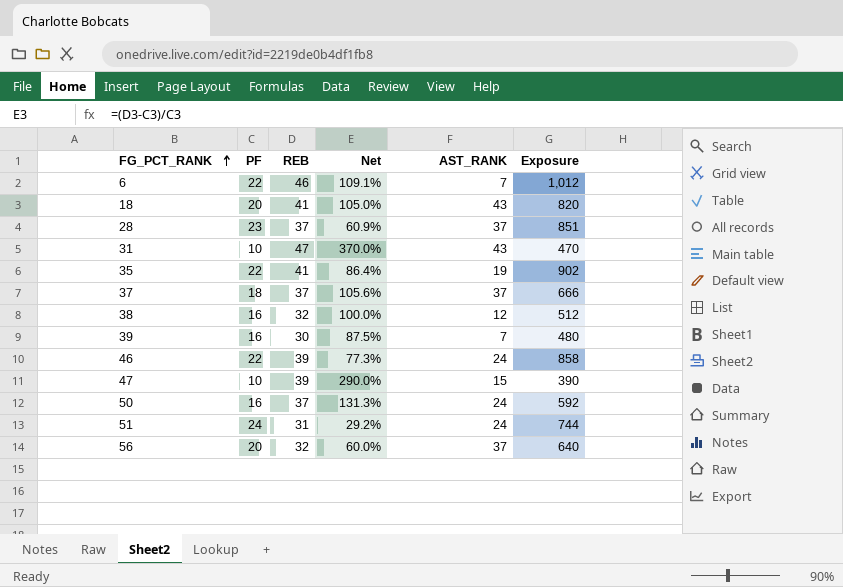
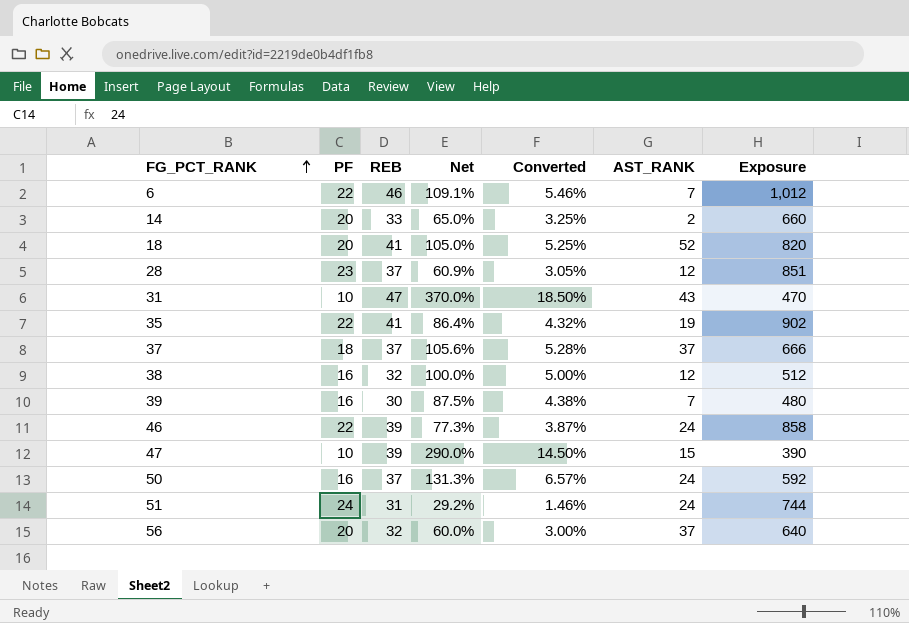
column Converted | formula: none -> [Net] * 0.05
row 14: none -> 20 | 33 | 65.0% | 3.25% | 2 | 660
18 | AST_RANK: 43 -> 52
28 | AST_RANK: 37 -> 12

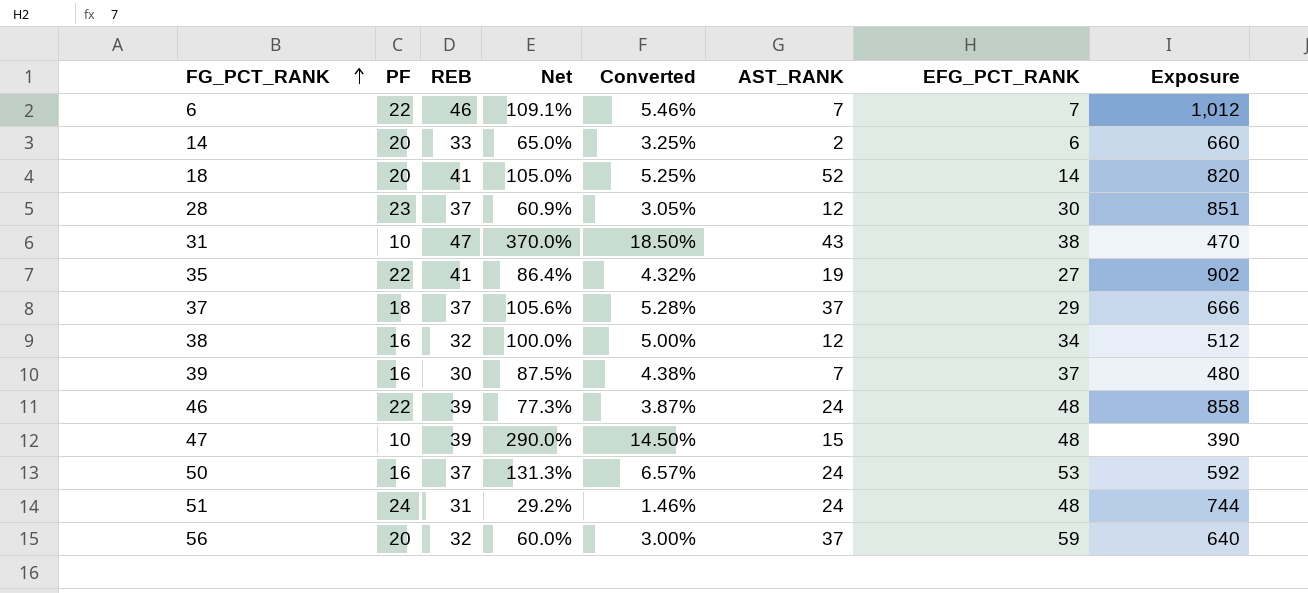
column EFG_PCT_RANK | position: none -> 7

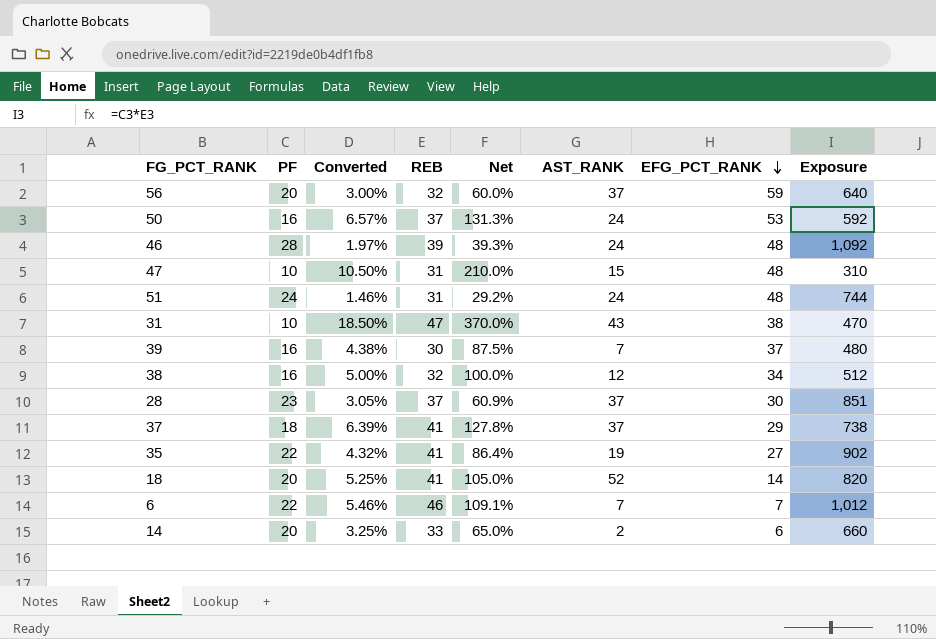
row order: FG_PCT_RANK ascending -> EFG_PCT_RANK descending
column Converted | position: 5 -> 3
46 | PF: 22 -> 28
46 | Converted: 3.87% -> 1.97%
46 | Net: 77.3% -> 39.3%
46 | Exposure: 858 -> 1,092
47 | Converted: 14.50% -> 10.50%
47 | REB: 39 -> 31
47 | Net: 290.0% -> 210.0%
47 | Exposure: 390 -> 310
28 | AST_RANK: 12 -> 37
37 | Converted: 5.28% -> 6.39%
37 | REB: 37 -> 41
37 | Net: 105.6% -> 127.8%
37 | Exposure: 666 -> 738

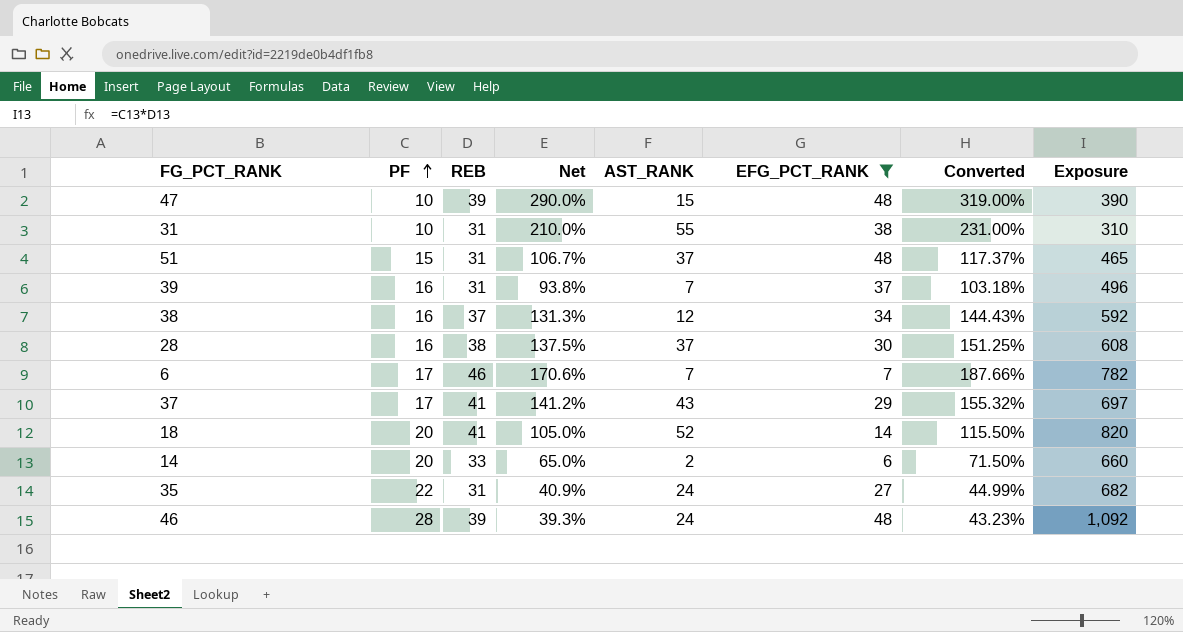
filter: none -> EFG_PCT_RANK <= 48
row order: EFG_PCT_RANK descending -> PF ascending
column Converted | formula: [Net] * 0.05 -> [Net] * 1.1
column Converted | position: 3 -> 7
47 | REB: 31 -> 39
47 | Net: 210.0% -> 290.0%
47 | Exposure: 310 -> 390
31 | REB: 47 -> 31
31 | Net: 370.0% -> 210.0%
31 | AST_RANK: 43 -> 55
31 | Exposure: 470 -> 310
51 | PF: 24 -> 15
51 | Net: 29.2% -> 106.7%
51 | AST_RANK: 24 -> 37
51 | Exposure: 744 -> 465
39 | REB: 30 -> 31
39 | Net: 87.5% -> 93.8%
39 | Exposure: 480 -> 496
38 | REB: 32 -> 37
38 | Net: 100.0% -> 131.3%
38 | Exposure: 512 -> 592
28 | PF: 23 -> 16
28 | REB: 37 -> 38
28 | Net: 60.9% -> 137.5%
28 | Exposure: 851 -> 608
6 | PF: 22 -> 17
6 | Net: 109.1% -> 170.6%
6 | Exposure: 1,012 -> 782
37 | PF: 18 -> 17
37 | Net: 127.8% -> 141.2%
37 | AST_RANK: 37 -> 43
37 | Exposure: 738 -> 697
35 | REB: 41 -> 31
35 | Net: 86.4% -> 40.9%
35 | AST_RANK: 19 -> 24
35 | Exposure: 902 -> 682

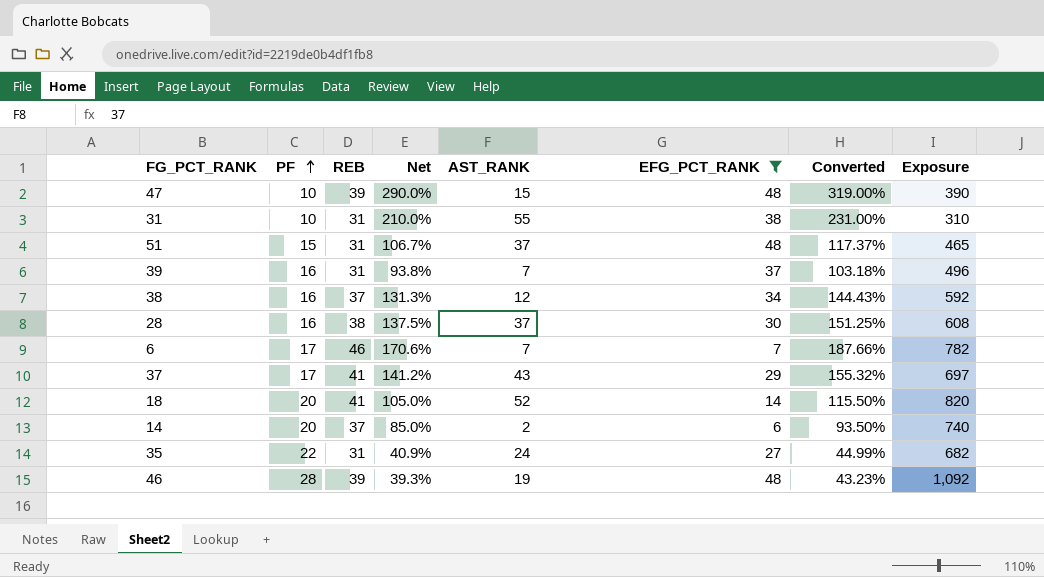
14 | REB: 33 -> 37
14 | Net: 65.0% -> 85.0%
14 | Converted: 71.50% -> 93.50%
14 | Exposure: 660 -> 740
46 | AST_RANK: 24 -> 19

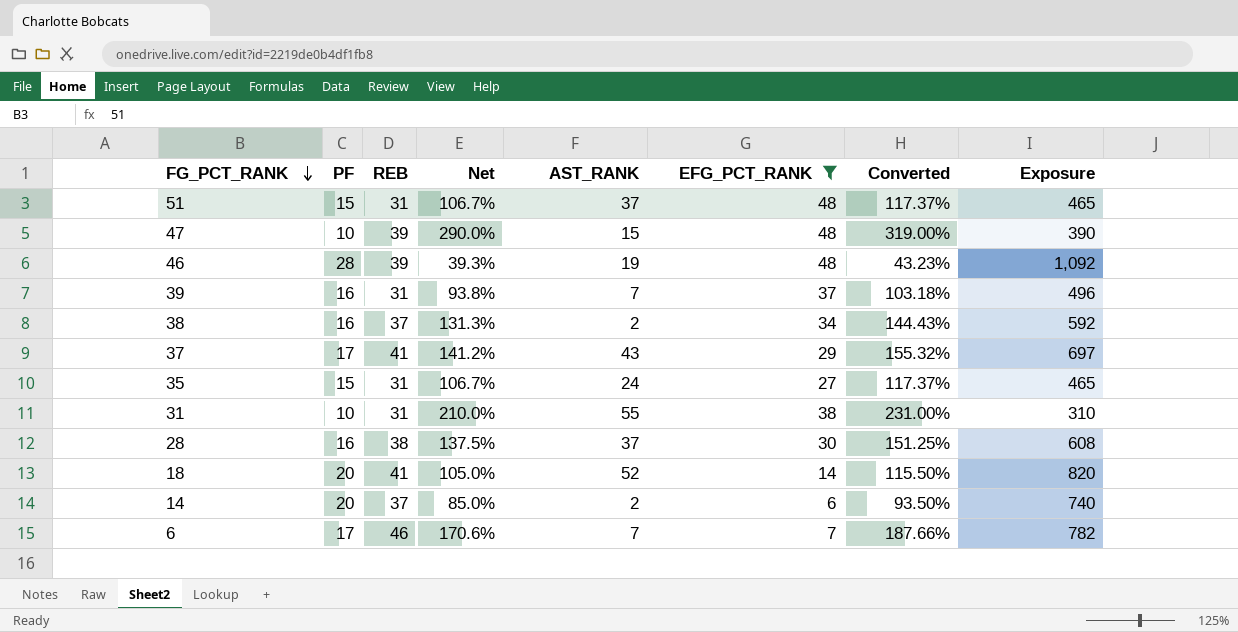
row order: PF ascending -> FG_PCT_RANK descending
38 | AST_RANK: 12 -> 2
35 | PF: 22 -> 15
35 | Net: 40.9% -> 106.7%
35 | Converted: 44.99% -> 117.37%
35 | Exposure: 682 -> 465

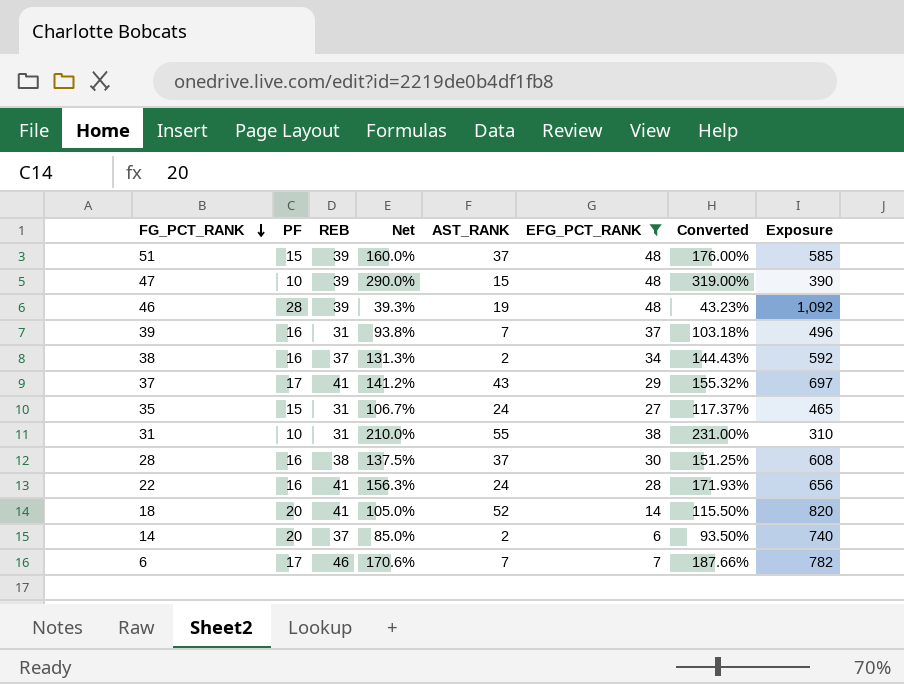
51 | REB: 31 -> 39
51 | Net: 106.7% -> 160.0%
51 | Converted: 117.37% -> 176.00%
51 | Exposure: 465 -> 585
row 22: none -> 16 | 41 | 156.3% | 24 | 28 | 171.93% | 656

